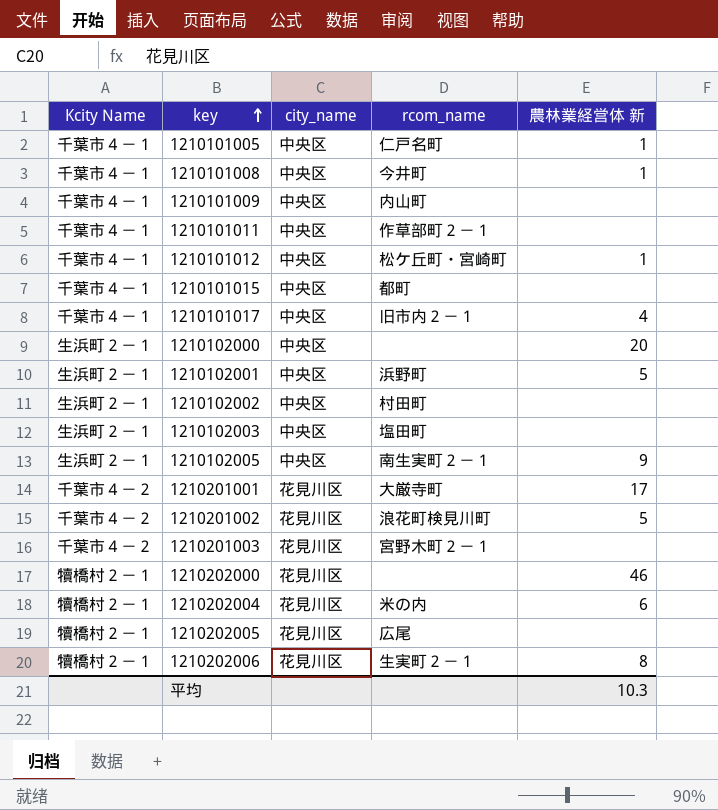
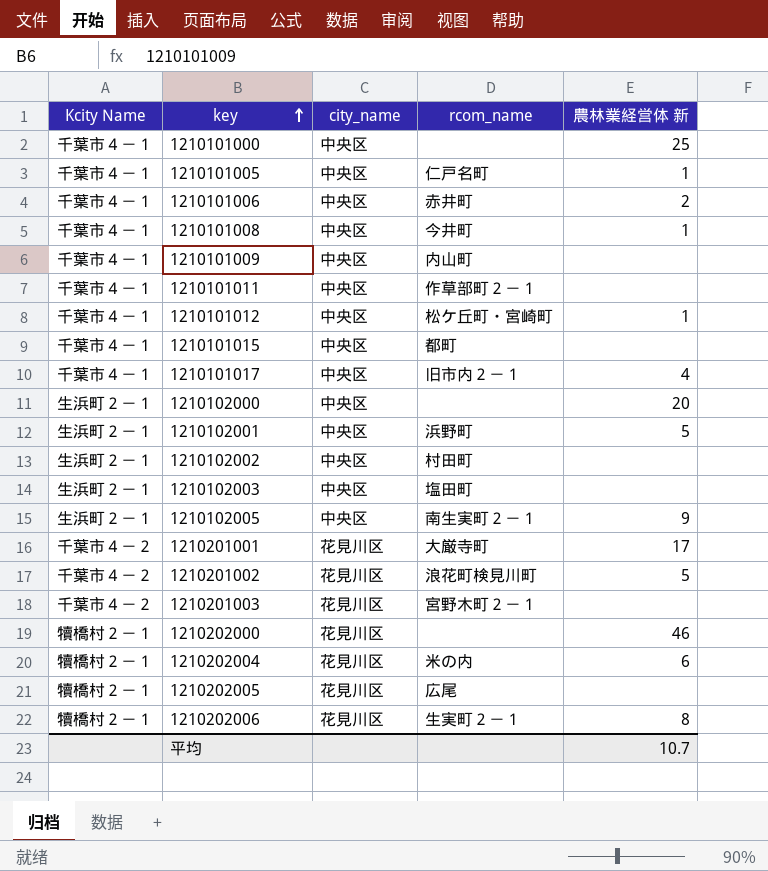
row 1210101000: none -> 千葉市４－１ | 中央区 | none | 25
row 1210101006: none -> 千葉市４－１ | 中央区 | 赤井町 | 2
平均 | 農林業経営体 新: 10.3 -> 10.7

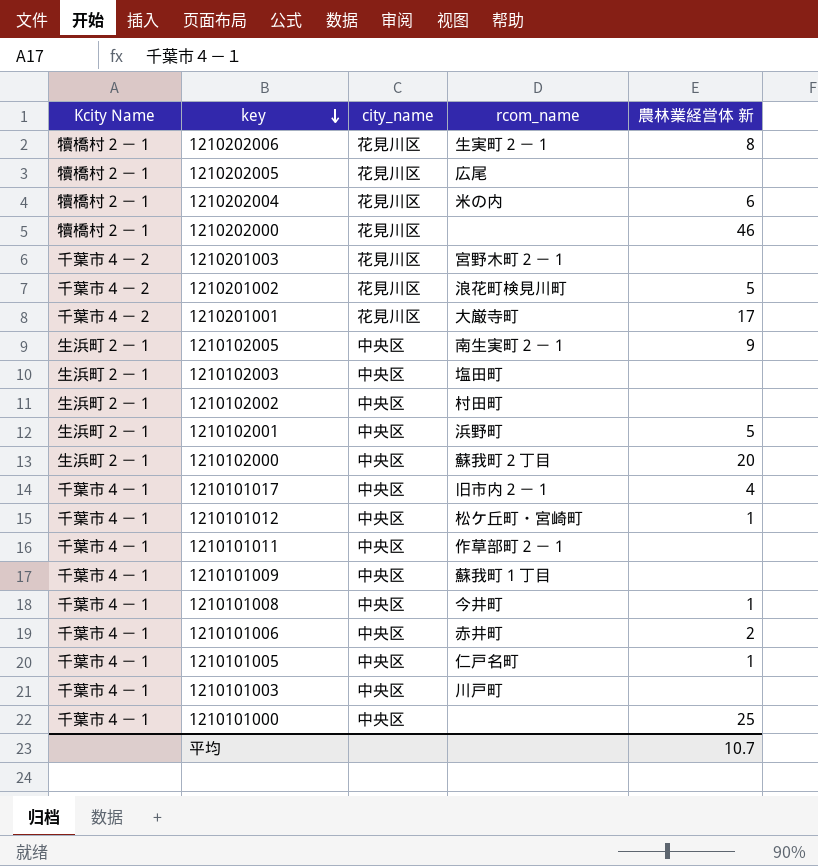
row order: key ascending -> key descending
row 1210101015: 千葉市４－１ | 中央区 | 都町 | none -> none
1210102000 | rcom_name: none -> 蘇我町２丁目
1210101009 | rcom_name: 内山町 -> 蘇我町１丁目
row 1210101003: none -> 千葉市４－１ | 中央区 | 川戸町 | none

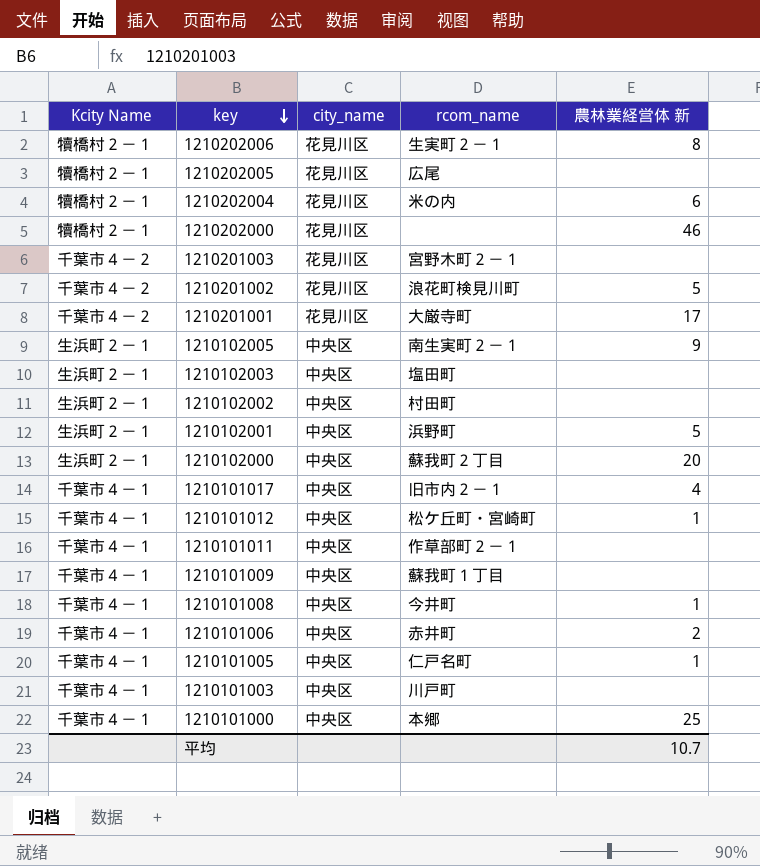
1210101000 | rcom_name: none -> 本郷

